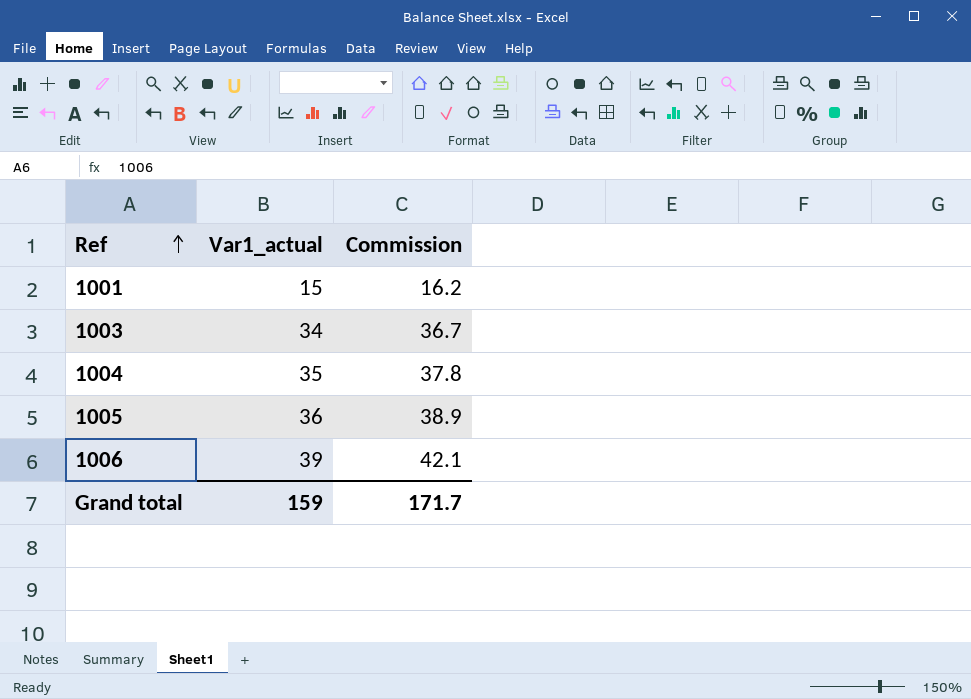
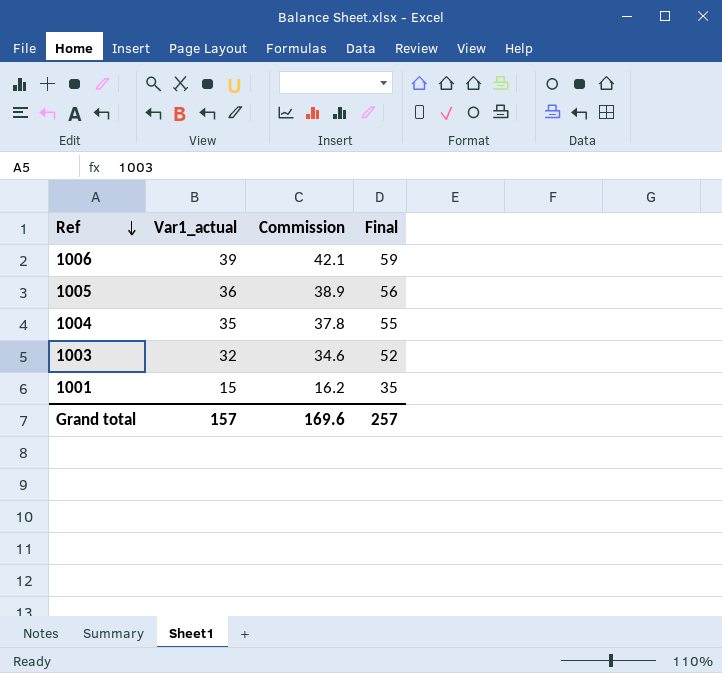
row order: Ref ascending -> Ref descending
column Final | formula: none -> [Var1_actual] + 20
1003 | Var1_actual: 34 -> 32
1003 | Commission: 36.7 -> 34.6
Grand total | Var1_actual: 159 -> 157
Grand total | Commission: 171.7 -> 169.6

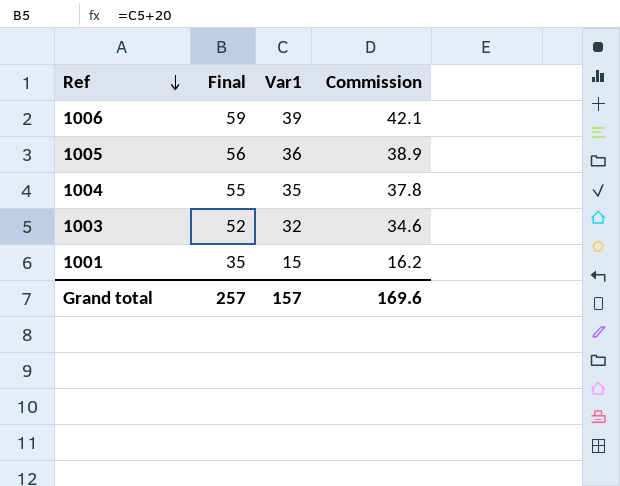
column Final | position: 4 -> 2
column name: Var1_actual -> Var1

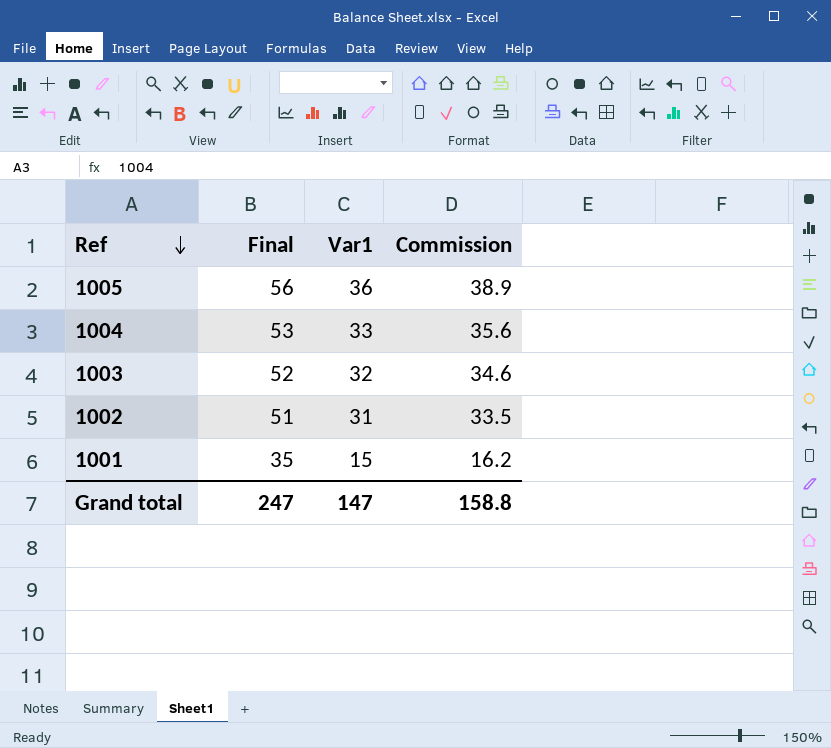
row 1006: 59 | 39 | 42.1 -> none
1004 | Final: 55 -> 53
1004 | Var1: 35 -> 33
1004 | Commission: 37.8 -> 35.6
row 1002: none -> 51 | 31 | 33.5
Grand total | Final: 257 -> 247
Grand total | Var1: 157 -> 147
Grand total | Commission: 169.6 -> 158.8

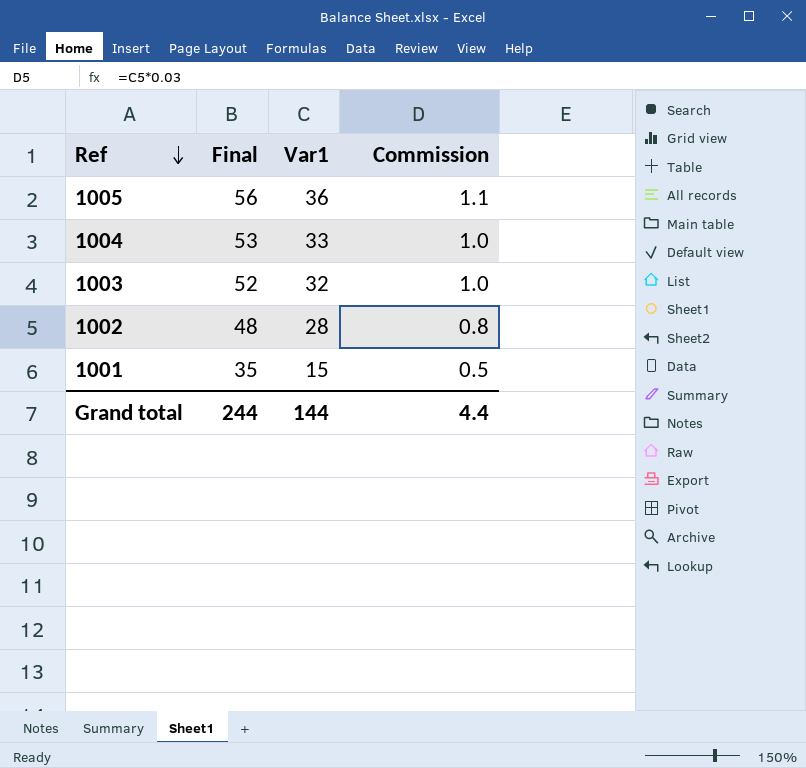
column Commission | formula: [Var1] * 1.08 -> [Var1] * 0.03
1002 | Final: 51 -> 48
1002 | Var1: 31 -> 28
Grand total | Final: 247 -> 244
Grand total | Var1: 147 -> 144
Grand total | Commission: 158.8 -> 4.4

